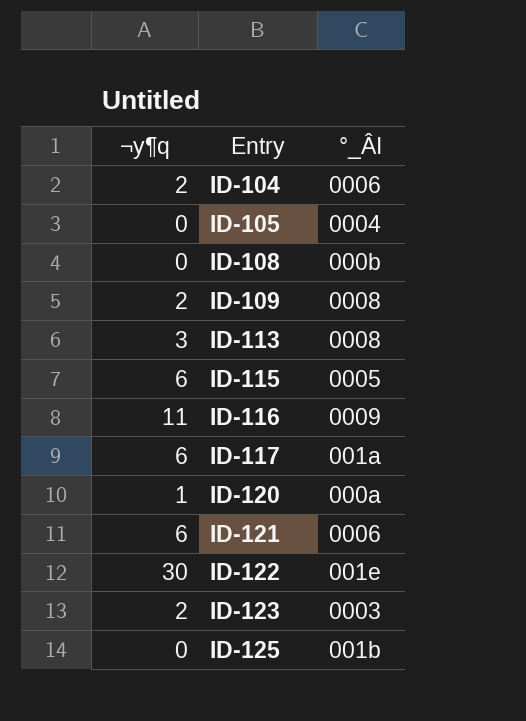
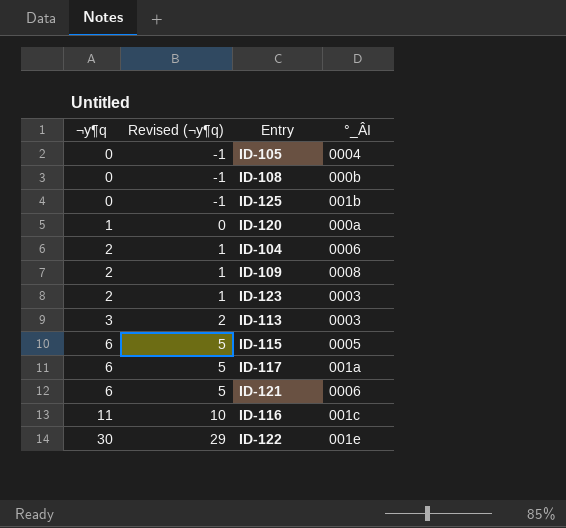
row order: Entry ascending -> ¬y¶q ascending
column Revised (¬y¶q) | formula: none -> [¬y¶q] - 1
ID-113 | °_ÂI: 0008 -> 0003
ID-116 | °_ÂI: 0009 -> 001c

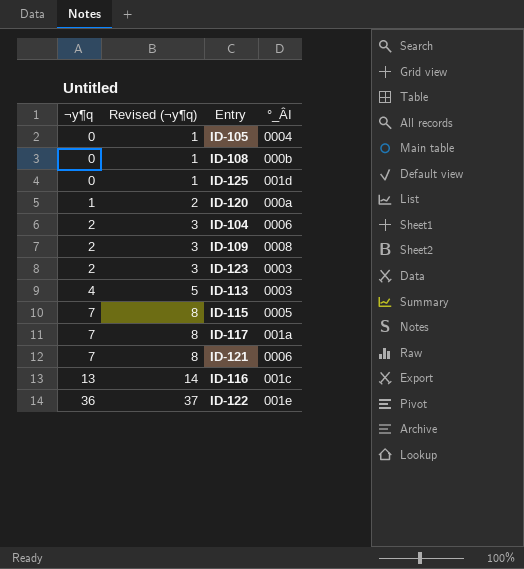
column Revised (¬y¶q) | formula: [¬y¶q] - 1 -> [¬y¶q] + 1
ID-125 | °_ÂI: 001b -> 001d
ID-113 | ¬y¶q: 3 -> 4
ID-115 | ¬y¶q: 6 -> 7
ID-117 | ¬y¶q: 6 -> 7
ID-121 | ¬y¶q: 6 -> 7
ID-116 | ¬y¶q: 11 -> 13
ID-122 | ¬y¶q: 30 -> 36

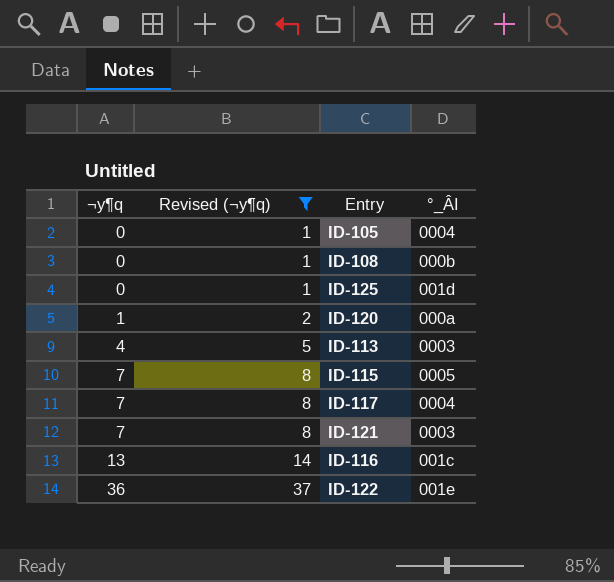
filter: none -> Revised (¬y¶q) != 3
ID-117 | °_ÂI: 001a -> 0004
ID-121 | °_ÂI: 0006 -> 0003

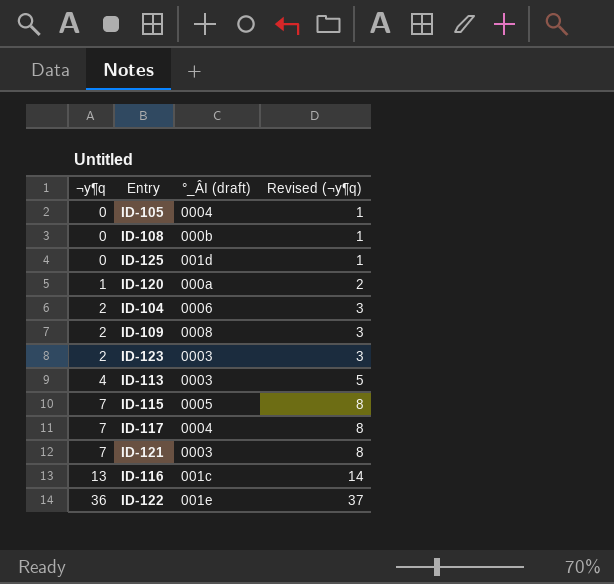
filter: Revised (¬y¶q) != 3 -> none
column name: °_ÂI -> °_ÂI (draft)
column Revised (¬y¶q) | position: 2 -> 4

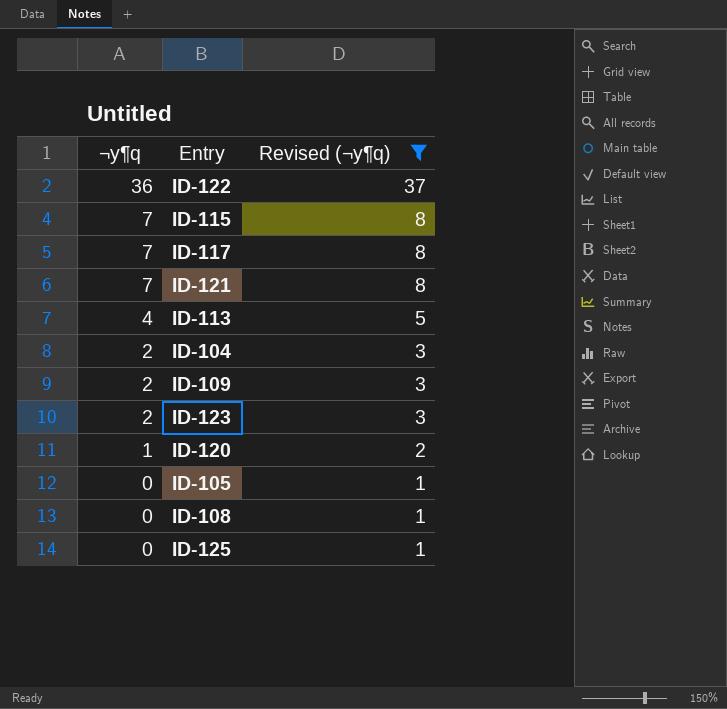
filter: none -> Revised (¬y¶q) != 14
row order: ¬y¶q ascending -> ¬y¶q descending
column °_ÂI (draft) | position: 3 -> none

